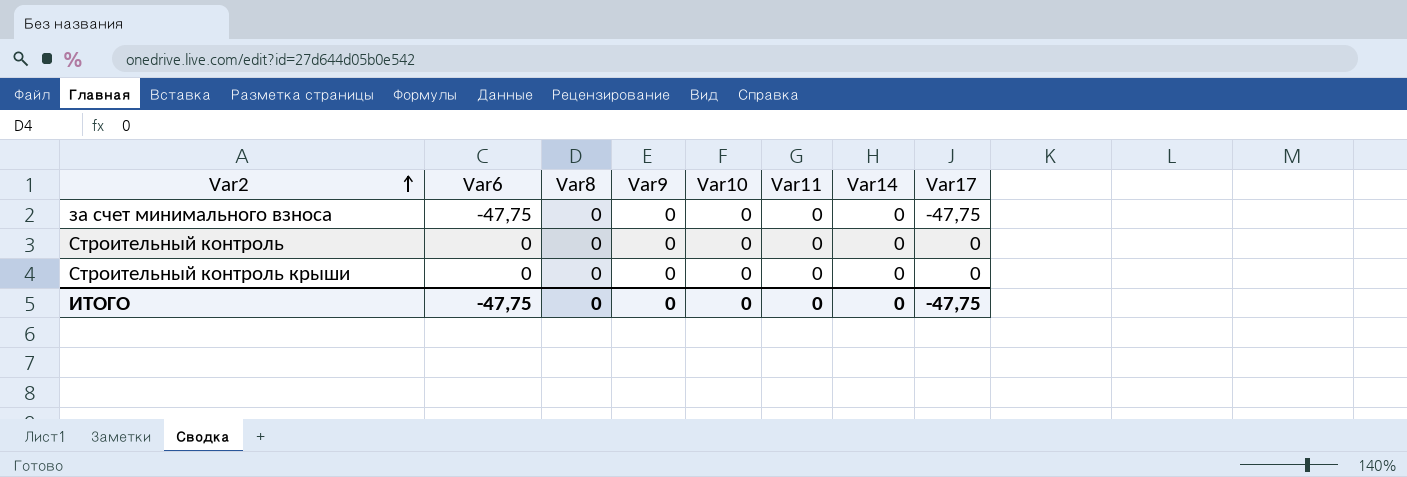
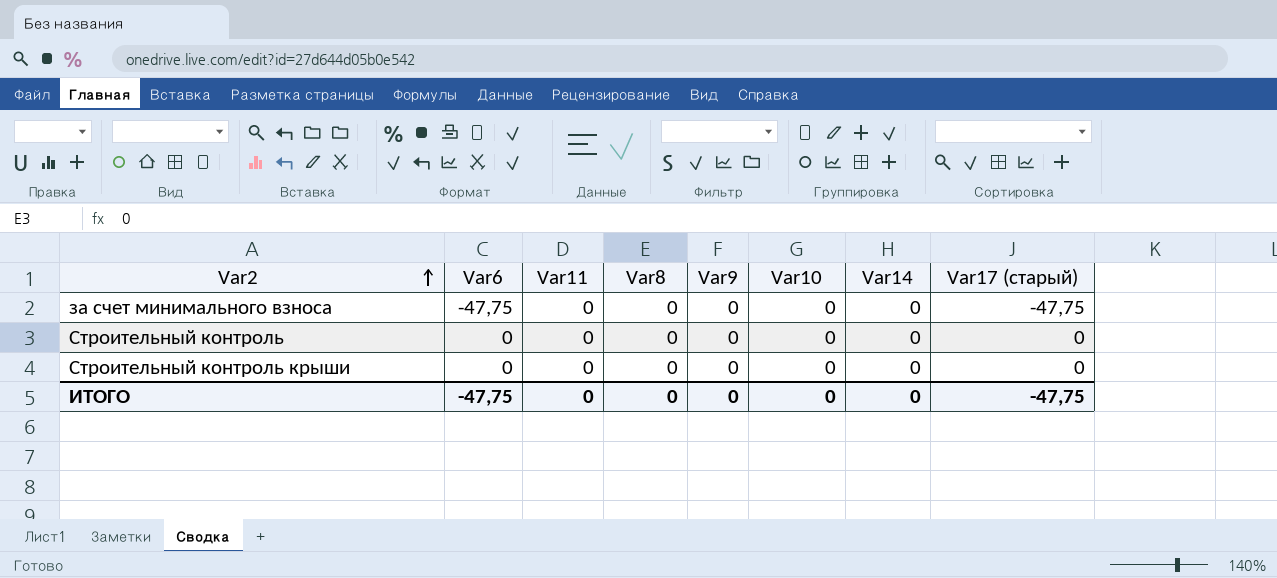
column Var11 | position: 6 -> 3
column name: Var17 -> Var17 (старый)

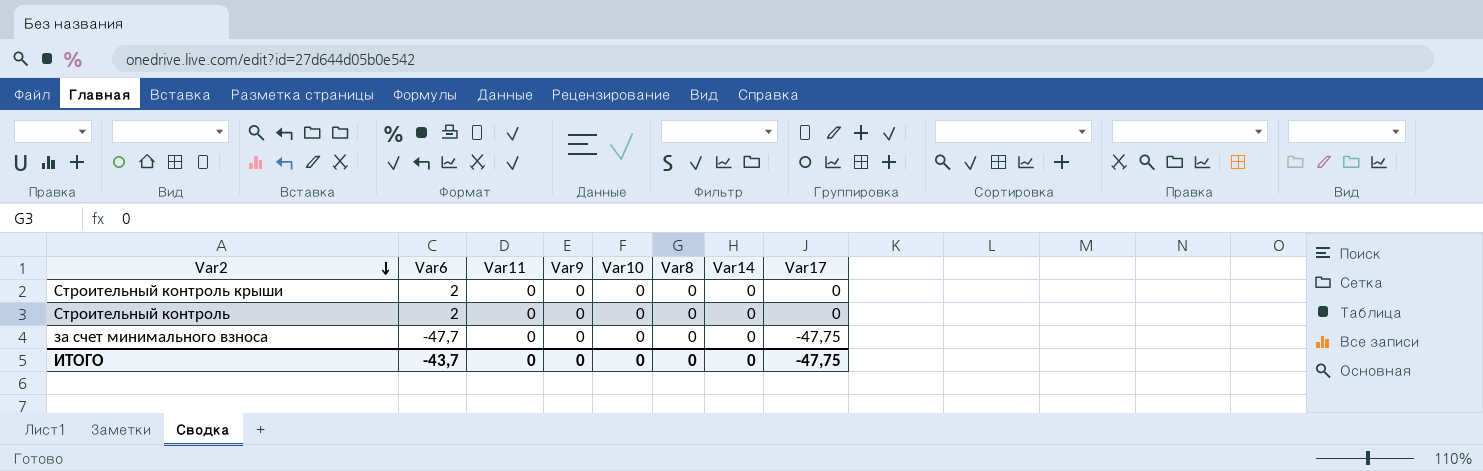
row order: Var2 ascending -> Var2 descending
column Var8 | position: 4 -> 6
column name: Var17 (старый) -> Var17
Строительный контроль крыши | Var6: 0 -> 2
Строительный контроль | Var6: 0 -> 2
за счет минимального взноса | Var6: -47,75 -> -47,7
ИТОГО | Var6: -47,75 -> -43,7

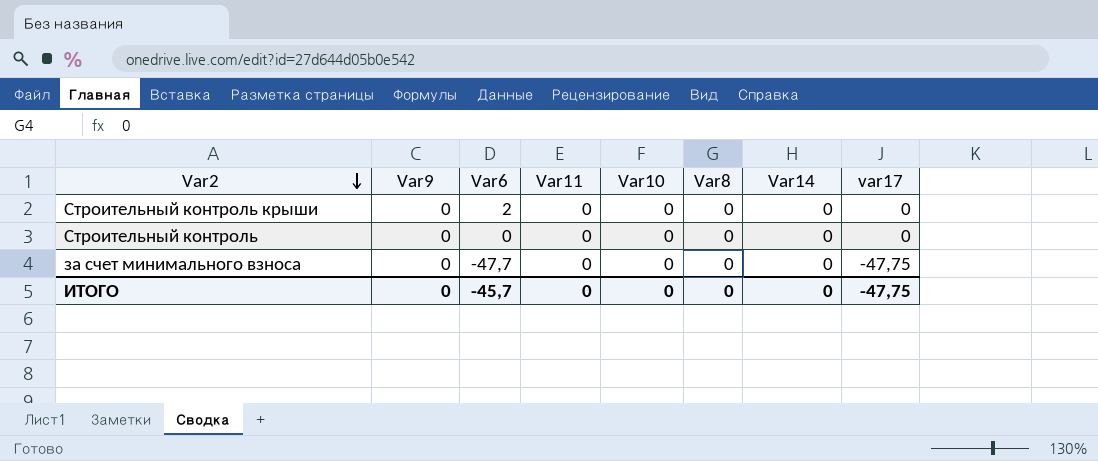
column Var9 | position: 4 -> 2
column name: Var17 -> var17
Строительный контроль | Var6: 2 -> 0
ИТОГО | Var6: -43,7 -> -45,7

